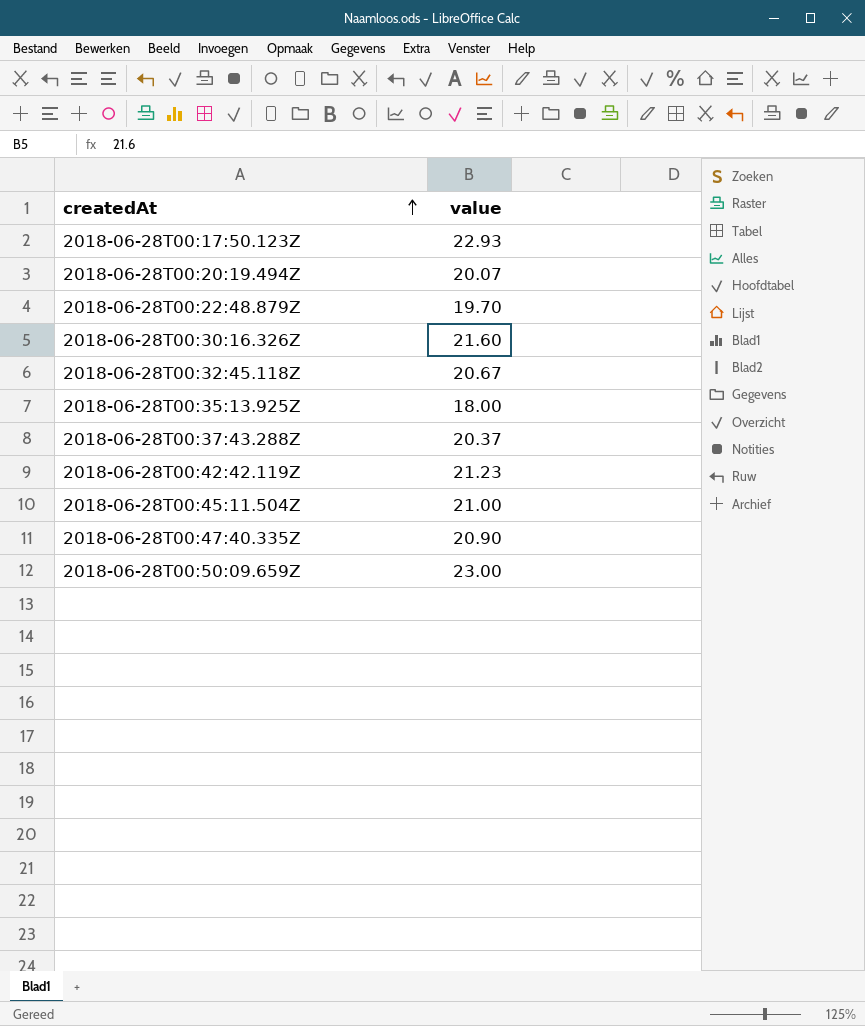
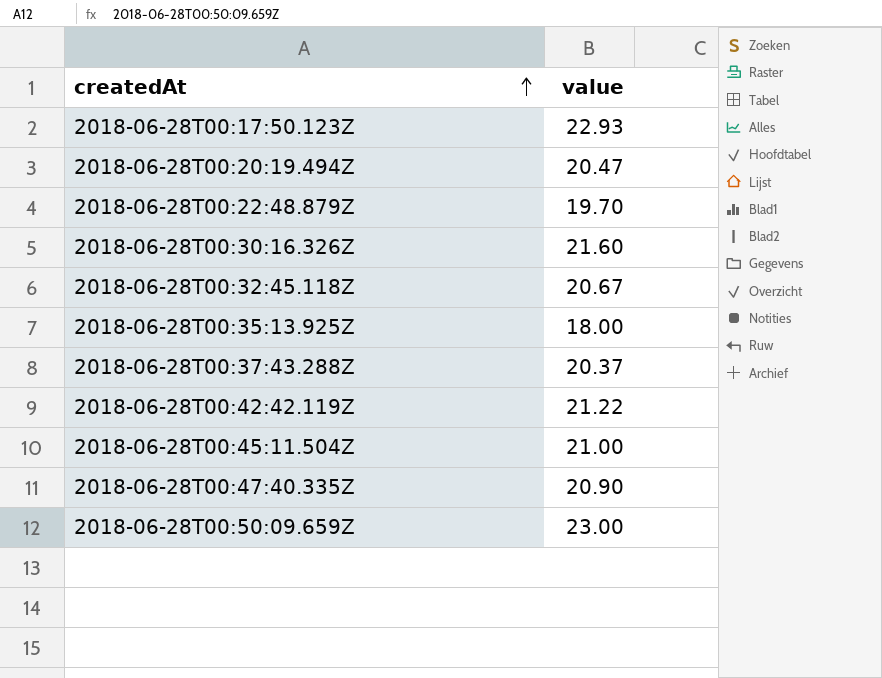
2018-06-28T00:20:19.494Z | value: 20.07 -> 20.47
2018-06-28T00:42:42.119Z | value: 21.23 -> 21.22

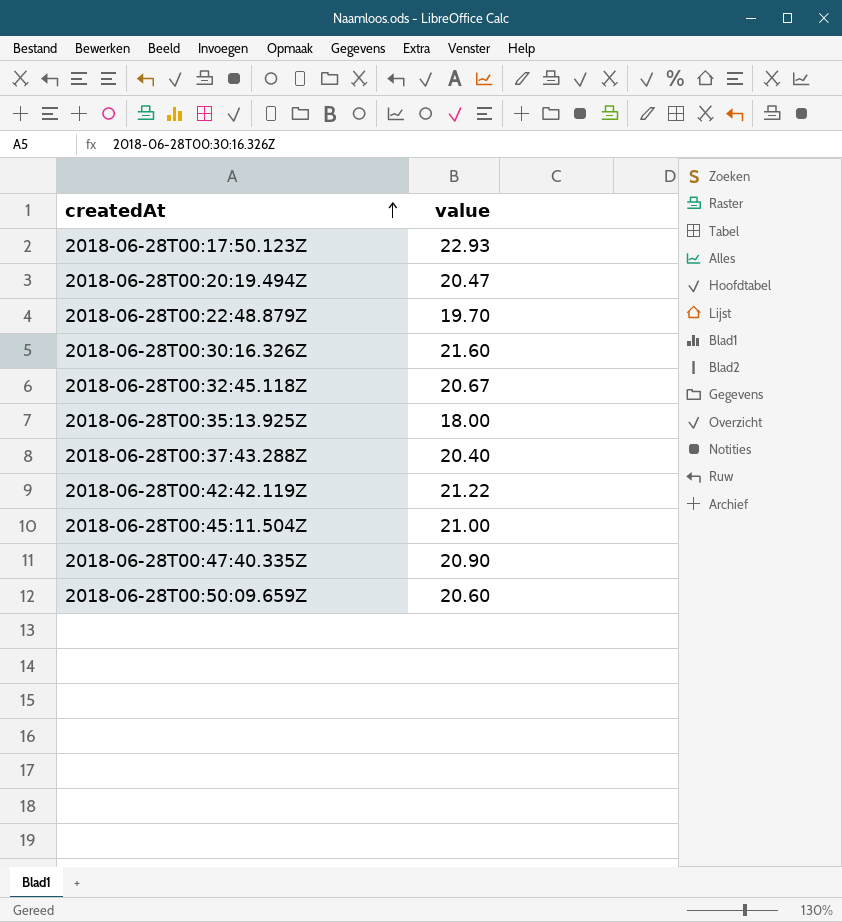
2018-06-28T00:37:43.288Z | value: 20.37 -> 20.40
2018-06-28T00:50:09.659Z | value: 23.00 -> 20.60

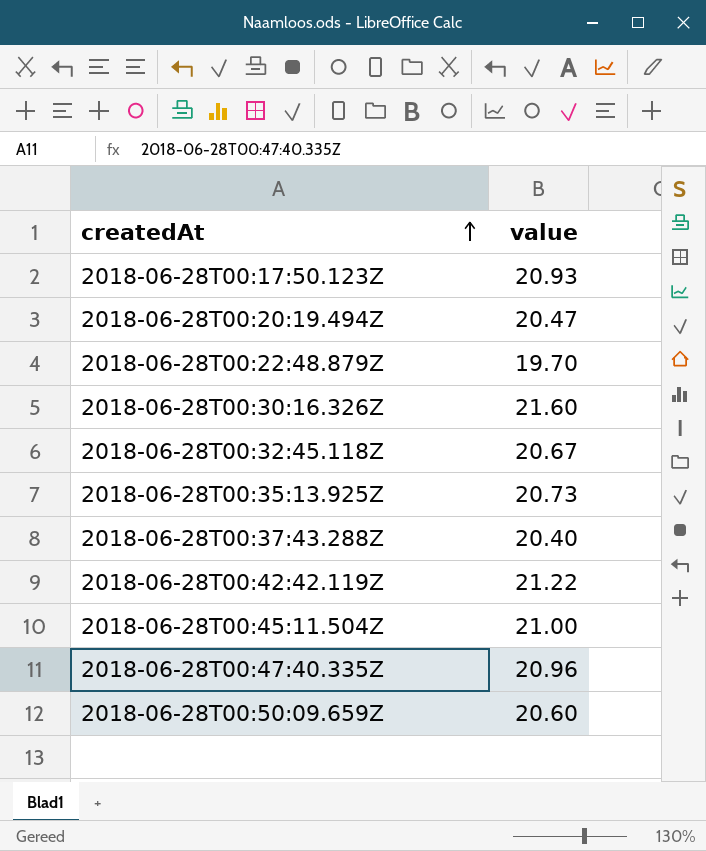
2018-06-28T00:17:50.123Z | value: 22.93 -> 20.93
2018-06-28T00:35:13.925Z | value: 18.00 -> 20.73
2018-06-28T00:47:40.335Z | value: 20.90 -> 20.96

